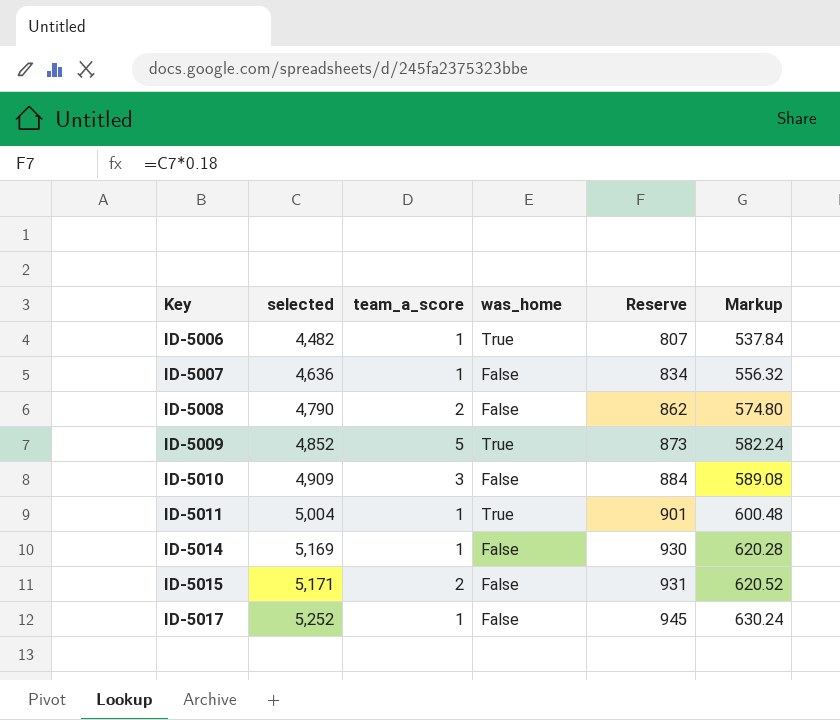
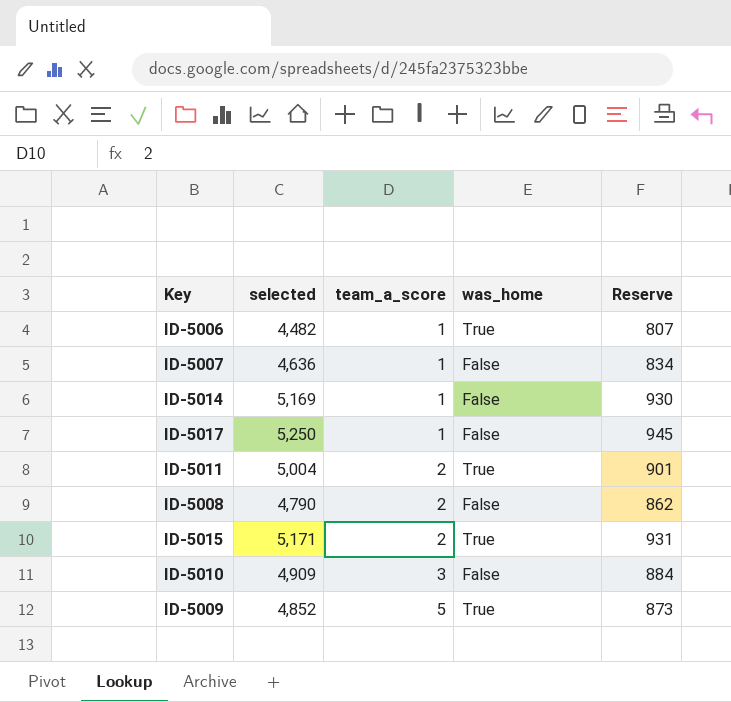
row order: Key ascending -> team_a_score ascending
column Markup | formula: [selected] * 0.12 -> none
ID-5017 | selected: 5,252 -> 5,250
ID-5011 | team_a_score: 1 -> 2
ID-5015 | was_home: False -> True

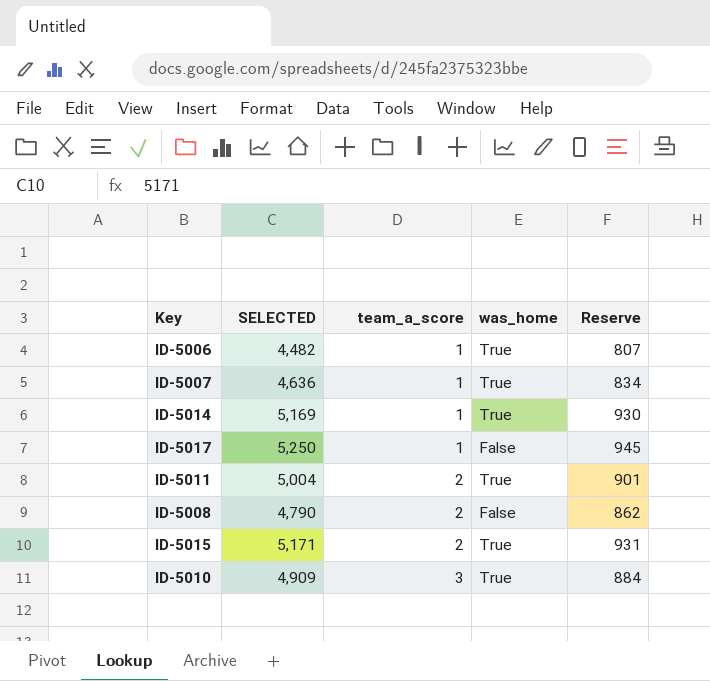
column name: selected -> SELECTED
row ID-5009: 4,852 | 5 | True | 873 -> none
ID-5007 | was_home: False -> True
ID-5014 | was_home: False -> True
ID-5010 | was_home: False -> True

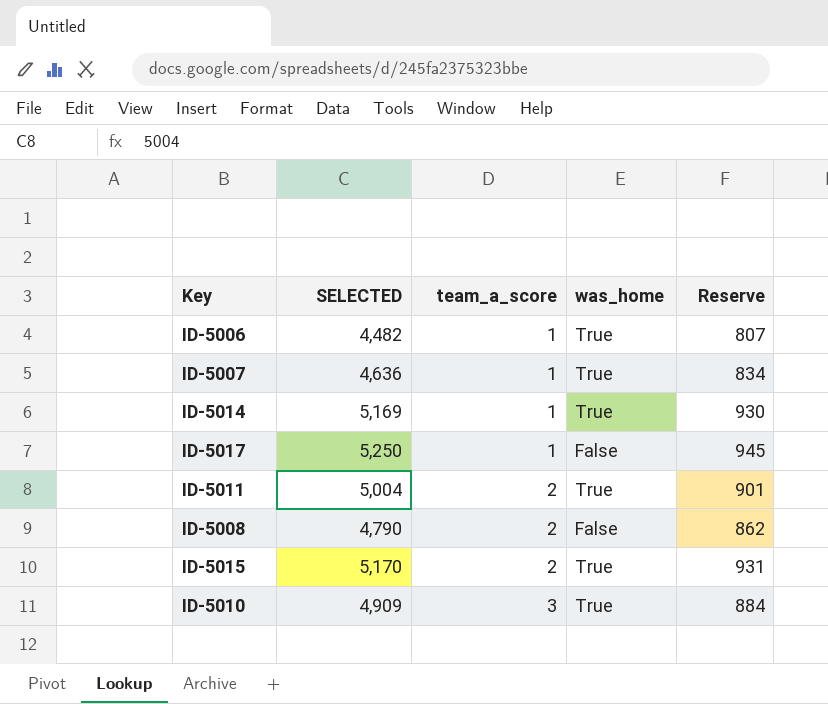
ID-5015 | SELECTED: 5,171 -> 5,170

